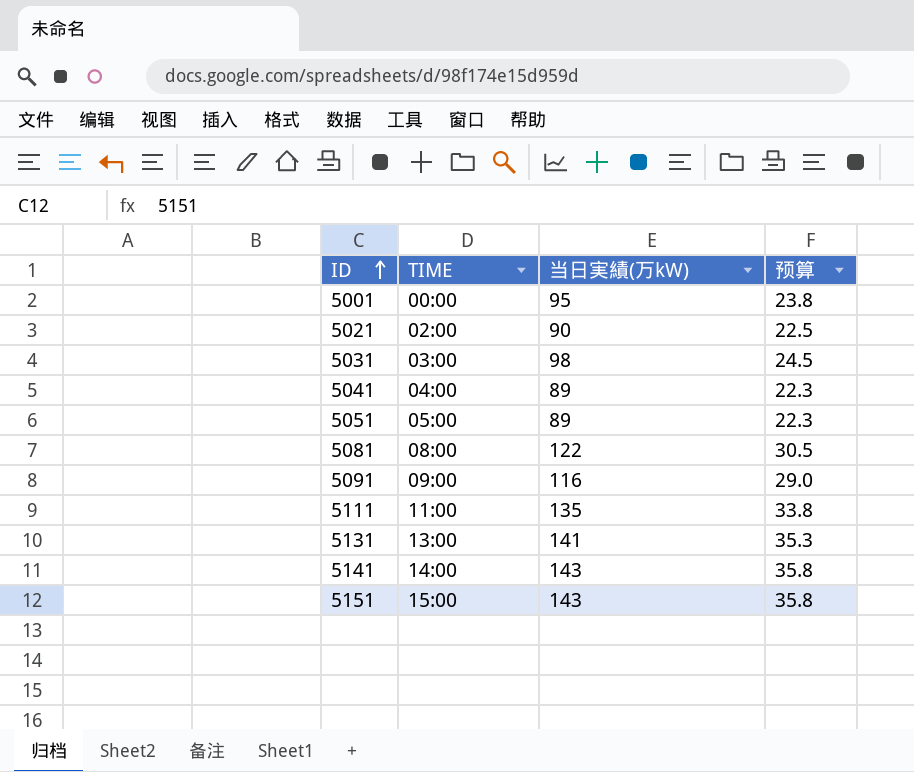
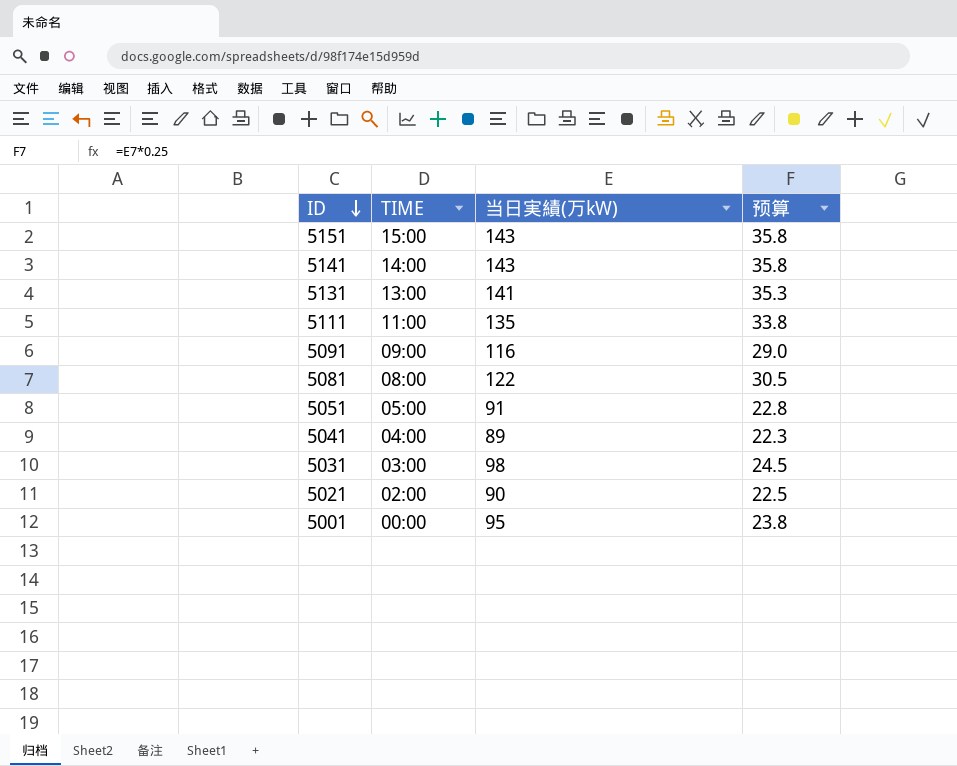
row order: ID ascending -> ID descending
5051 | 当日実績(万kW): 89 -> 91
5051 | 预算: 22.3 -> 22.8

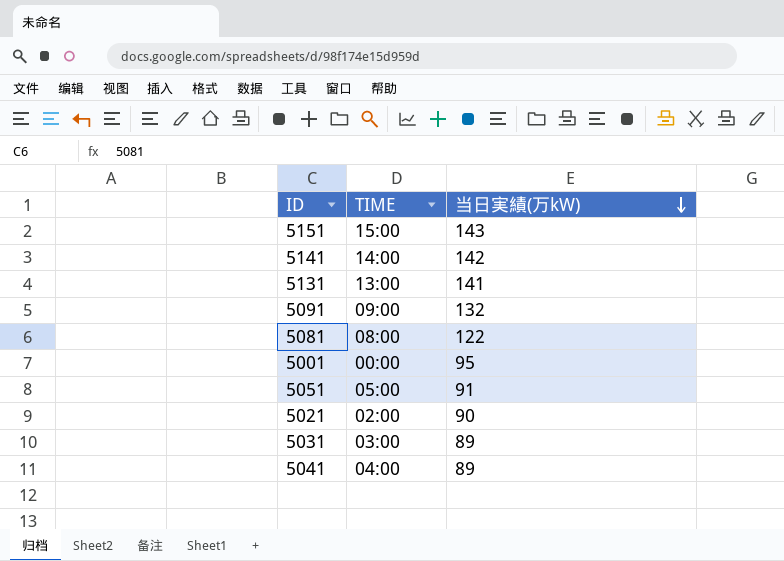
row order: ID descending -> 当日実績(万kW) descending
column 预算 | formula: [当日実績(万kW)] * 0.25 -> none
row 5111: 11:00 | 135 | 33.8 -> none
5141 | 当日実績(万kW): 143 -> 142
5091 | 当日実績(万kW): 116 -> 132
5031 | 当日実績(万kW): 98 -> 89

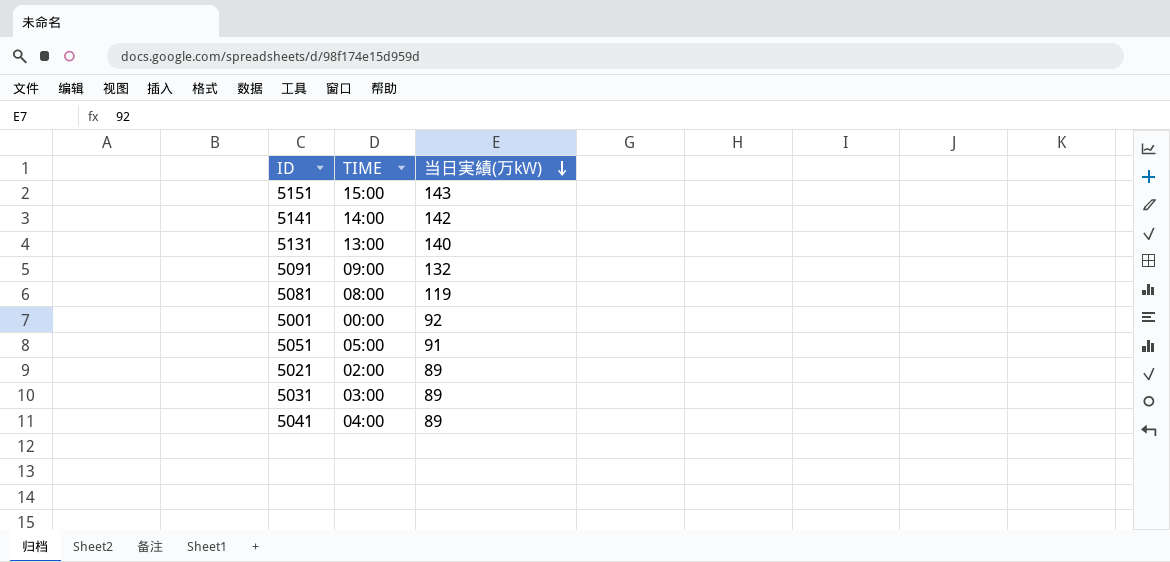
5131 | 当日実績(万kW): 141 -> 140
5081 | 当日実績(万kW): 122 -> 119
5001 | 当日実績(万kW): 95 -> 92
5021 | 当日実績(万kW): 90 -> 89

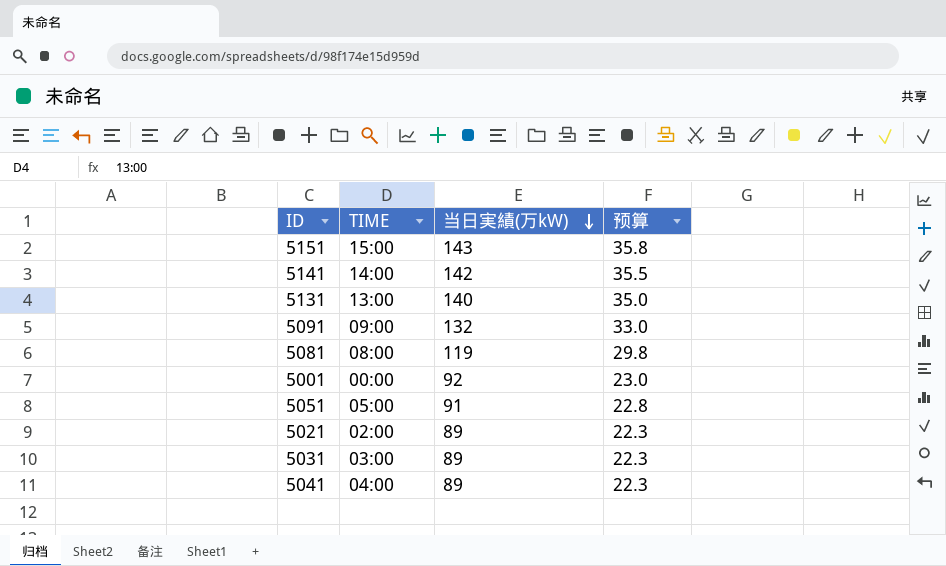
column 预算 | formula: none -> [当日実績(万kW)] * 0.25

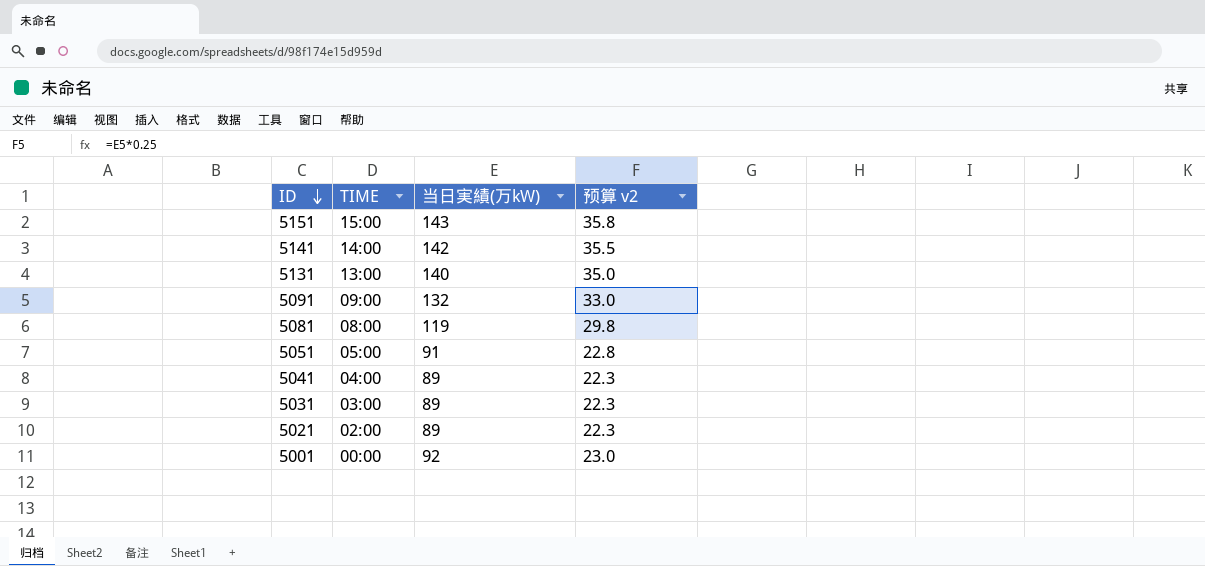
row order: 当日実績(万kW) descending -> ID descending
column name: 预算 -> 预算 v2

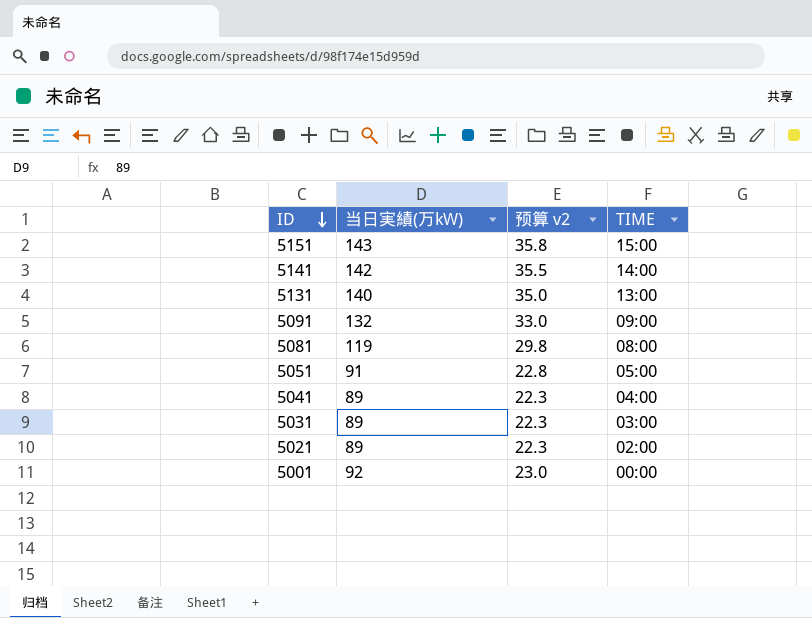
column TIME | position: 2 -> 4

